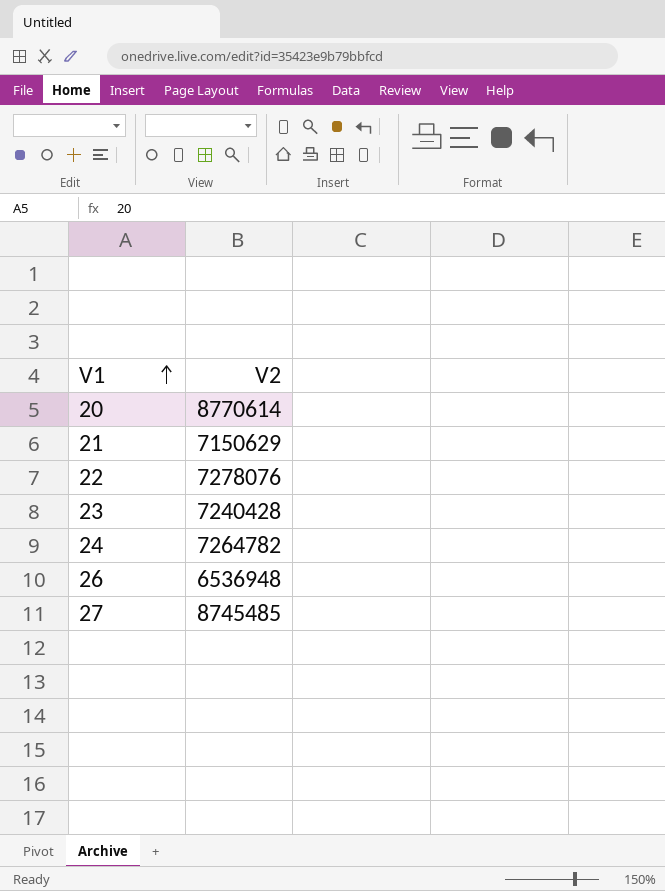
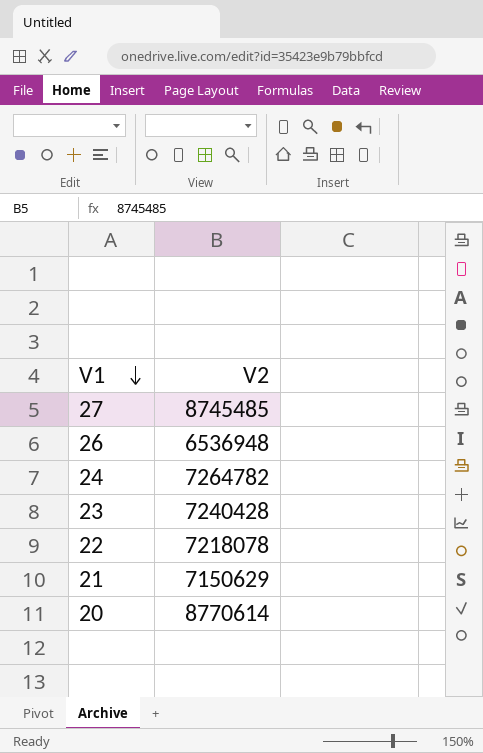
row order: V1 ascending -> V1 descending
22 | V2: 7278076 -> 7218078

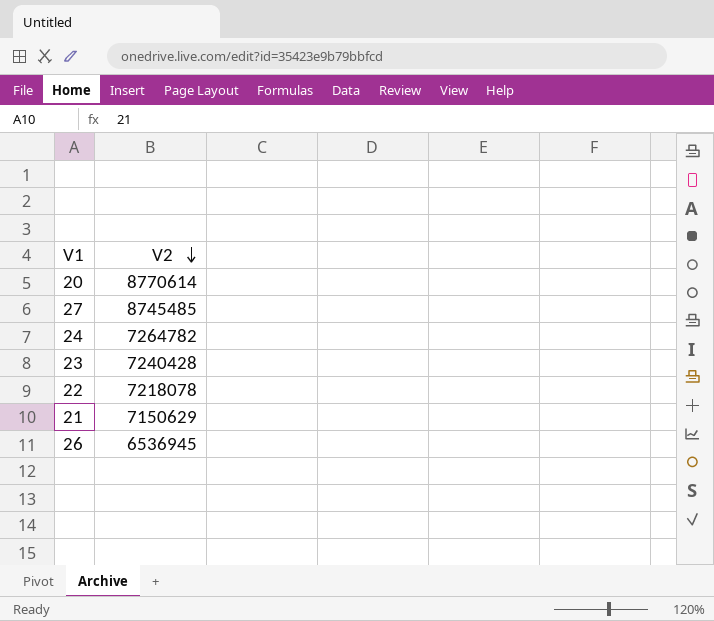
row order: V1 descending -> V2 descending
26 | V2: 6536948 -> 6536945

